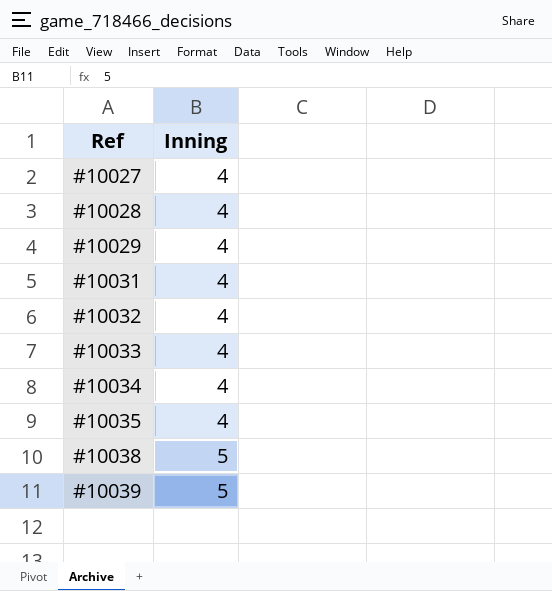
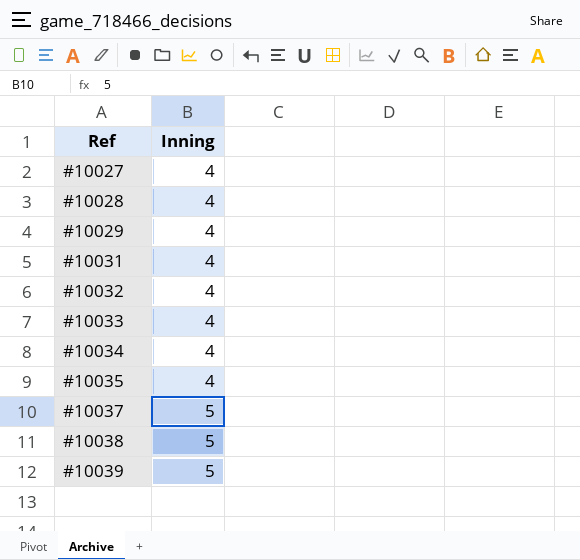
row #10037: none -> 5

